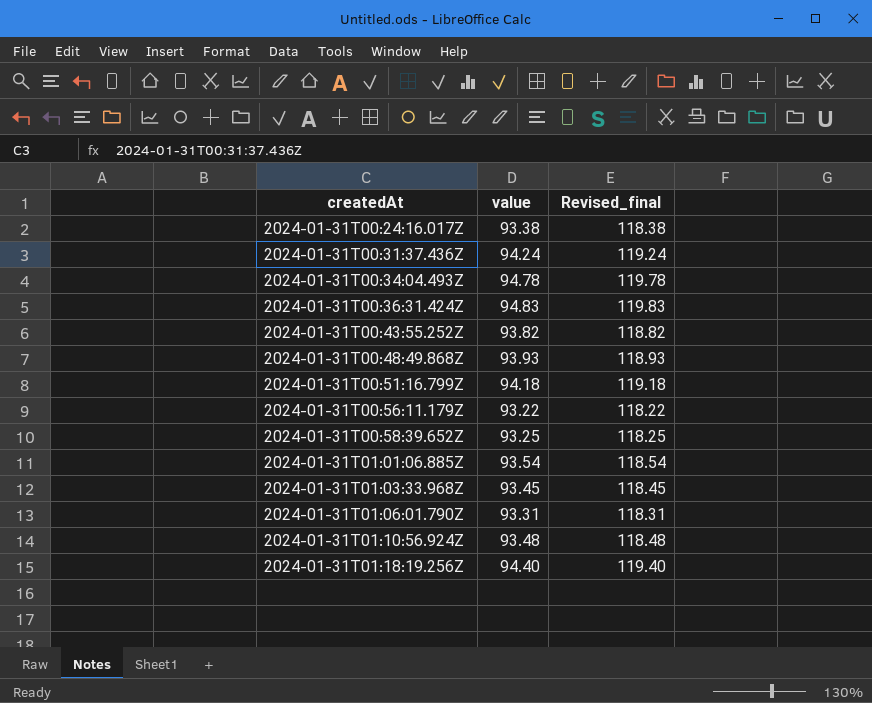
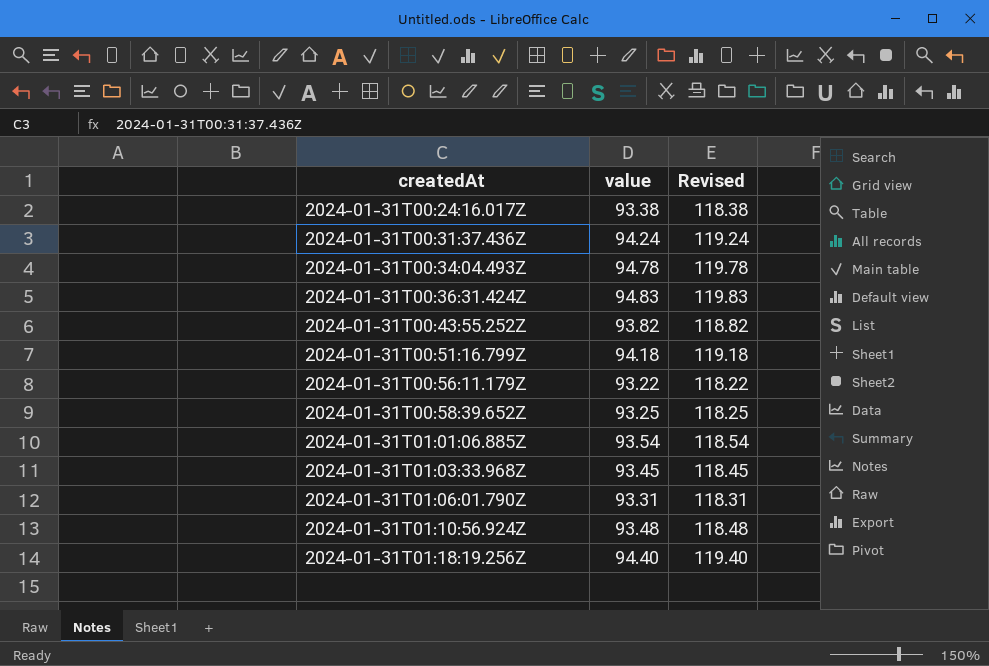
column name: Revised_final -> Revised
row 2024-01-31T00:48:49.868Z: 93.93 | 118.93 -> none

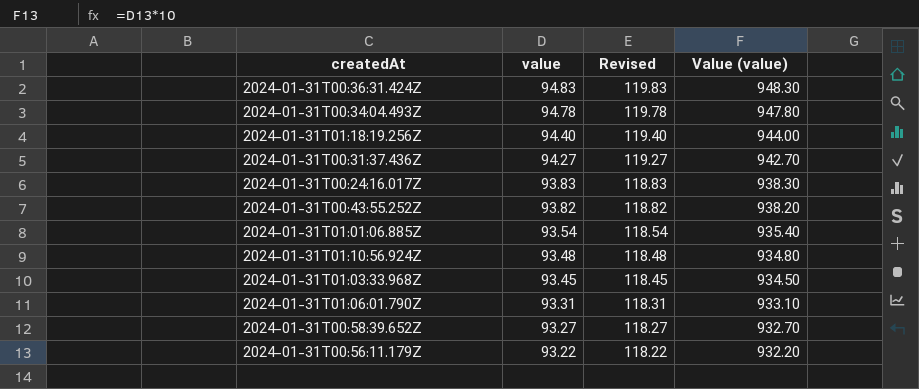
row order: createdAt ascending -> value descending
column Value (value) | formula: none -> [value] * 10
row 2024-01-31T00:51:16.799Z: 94.18 | 119.18 -> none
2024-01-31T00:31:37.436Z | value: 94.24 -> 94.27
2024-01-31T00:31:37.436Z | Revised: 119.24 -> 119.27
2024-01-31T00:24:16.017Z | value: 93.38 -> 93.83
2024-01-31T00:24:16.017Z | Revised: 118.38 -> 118.83
2024-01-31T00:58:39.652Z | value: 93.25 -> 93.27
2024-01-31T00:58:39.652Z | Revised: 118.25 -> 118.27

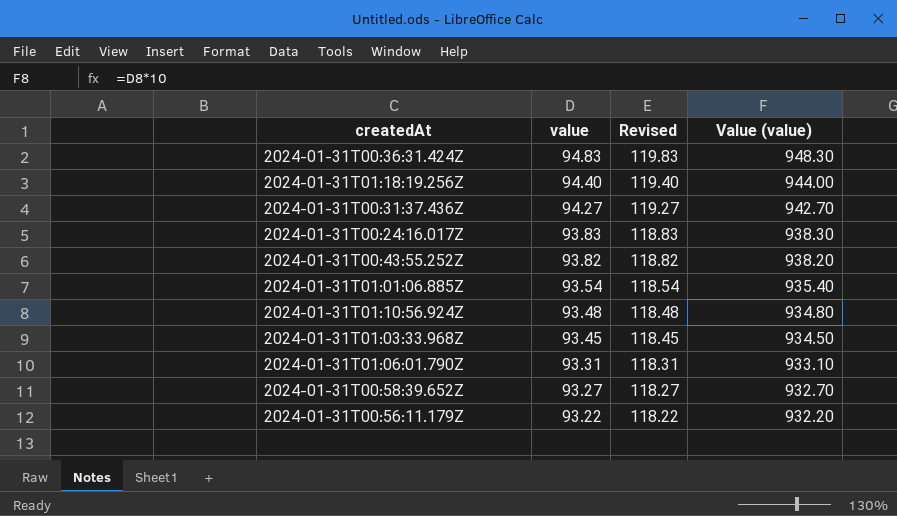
row 2024-01-31T00:34:04.493Z: 94.78 | 119.78 | 947.80 -> none

